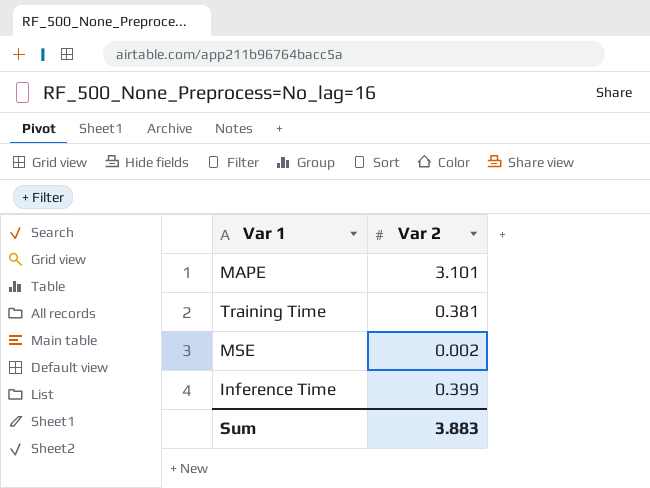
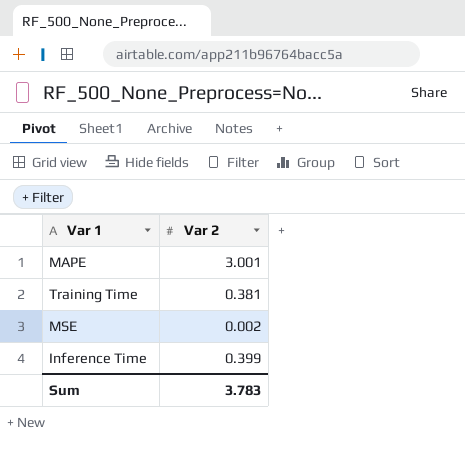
MAPE | Var 2: 3.101 -> 3.001
Sum | Var 2: 3.883 -> 3.783

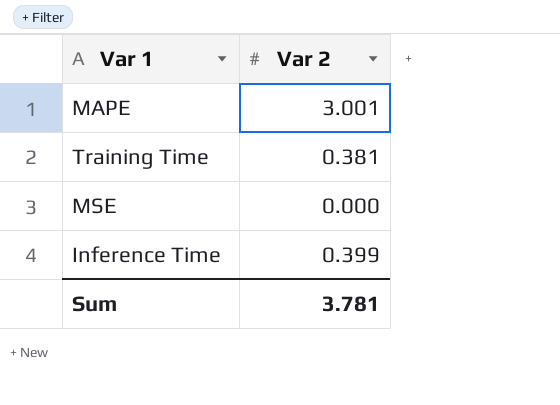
MSE | Var 2: 0.002 -> 0.000
Sum | Var 2: 3.783 -> 3.781

